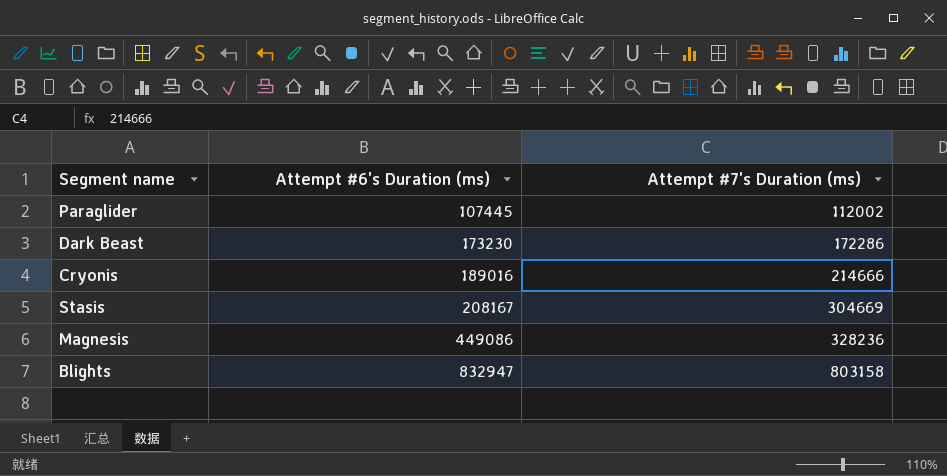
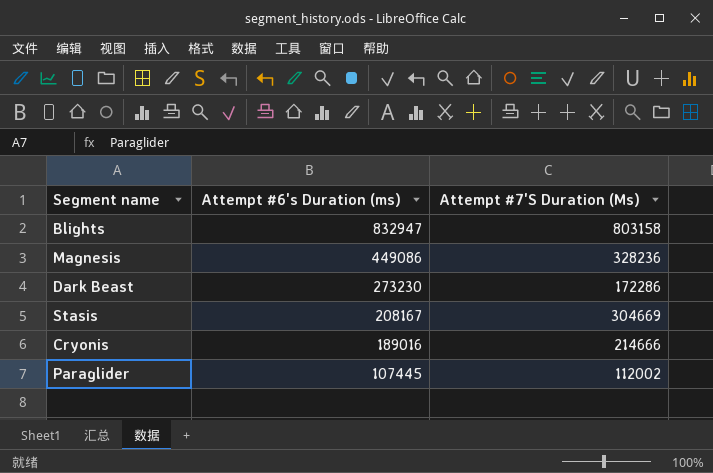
row order: Attempt #6's Duration (ms) ascending -> Attempt #6's Duration (ms) descending
column name: Attempt #7's Duration (ms) -> Attempt #7'S Duration (Ms)
Dark Beast | Attempt #6's Duration (ms): 173230 -> 273230

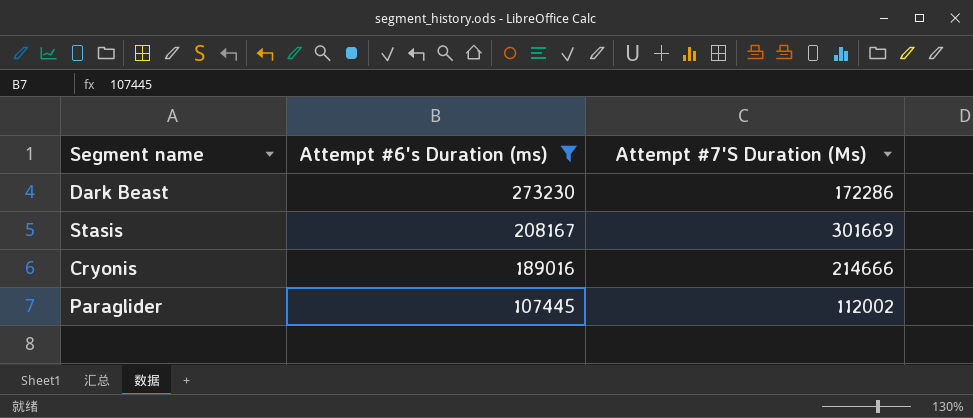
filter: none -> Attempt #6's Duration (ms) <= 273230
Stasis | Attempt #7'S Duration (Ms): 304669 -> 301669

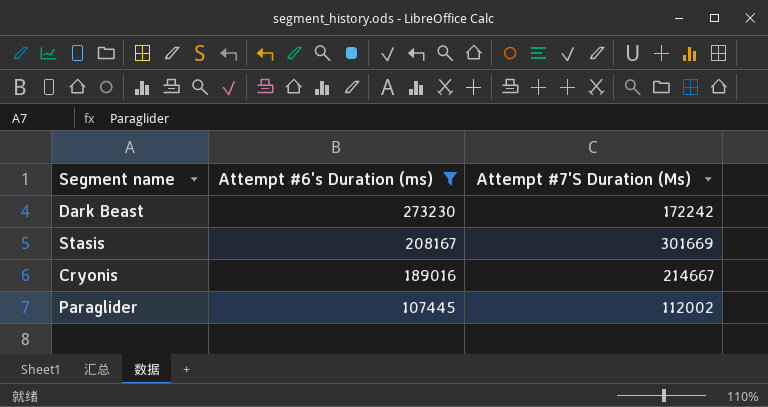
Dark Beast | Attempt #7'S Duration (Ms): 172286 -> 172242
Cryonis | Attempt #7'S Duration (Ms): 214666 -> 214667

